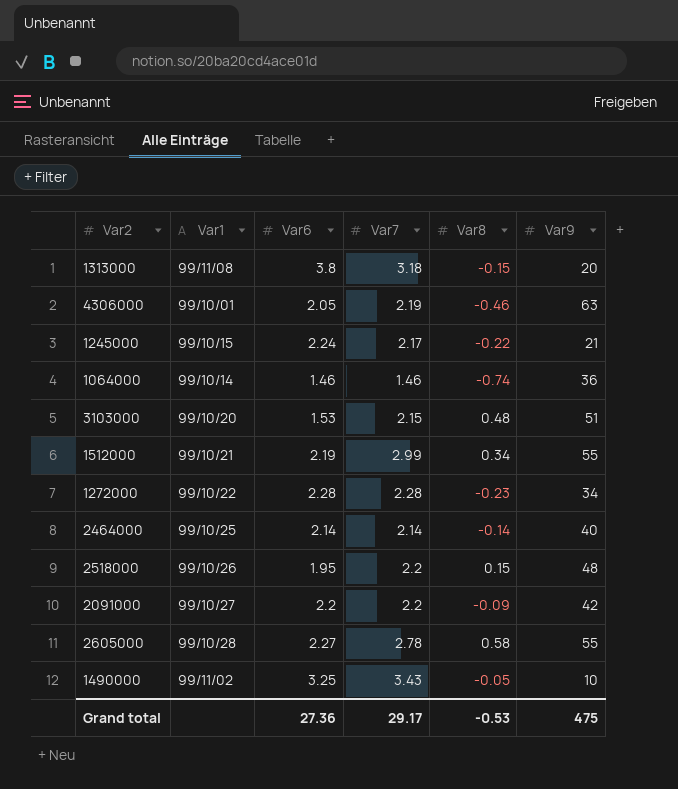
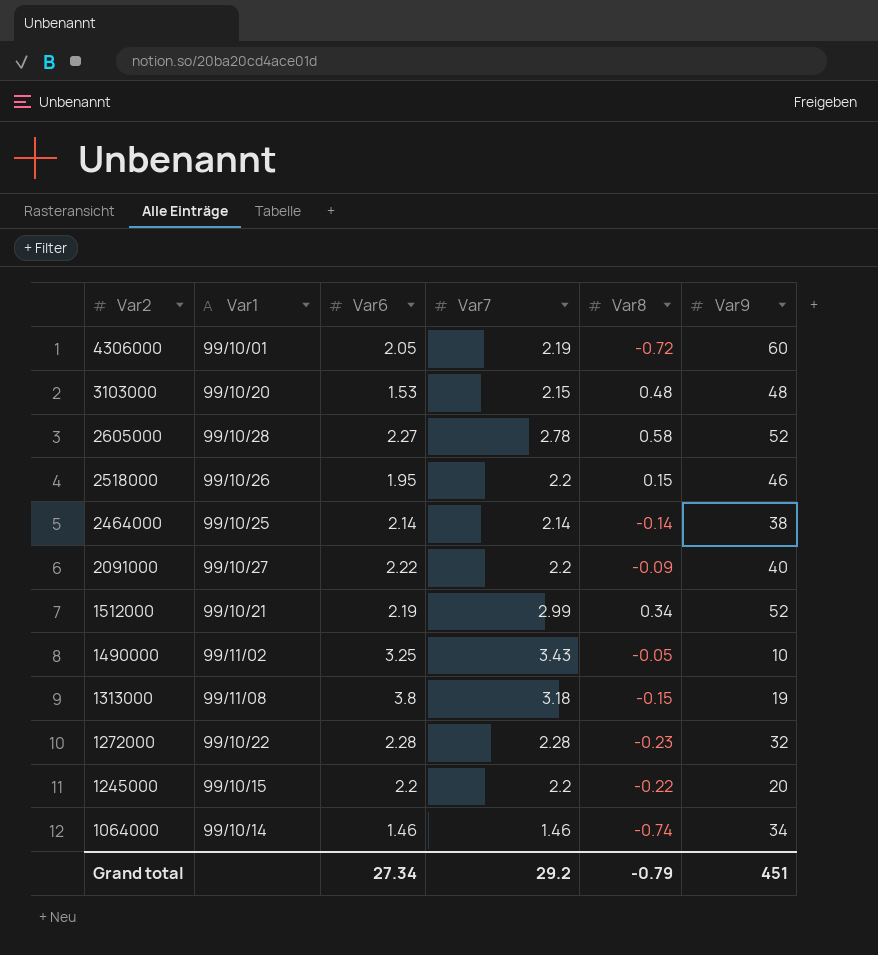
row order: none -> Var2 descending
4306000 | Var8: -0.46 -> -0.72
4306000 | Var9: 63 -> 60
3103000 | Var9: 51 -> 48
2605000 | Var9: 55 -> 52
2518000 | Var9: 48 -> 46
2464000 | Var9: 40 -> 38
2091000 | Var6: 2.2 -> 2.22
2091000 | Var9: 42 -> 40
1512000 | Var9: 55 -> 52
1313000 | Var9: 20 -> 19
1272000 | Var9: 34 -> 32
1245000 | Var6: 2.24 -> 2.2
1245000 | Var7: 2.17 -> 2.2
1245000 | Var9: 21 -> 20
1064000 | Var9: 36 -> 34
Grand total | Var6: 27.36 -> 27.34
Grand total | Var7: 29.17 -> 29.2
Grand total | Var8: -0.53 -> -0.79
Grand total | Var9: 475 -> 451

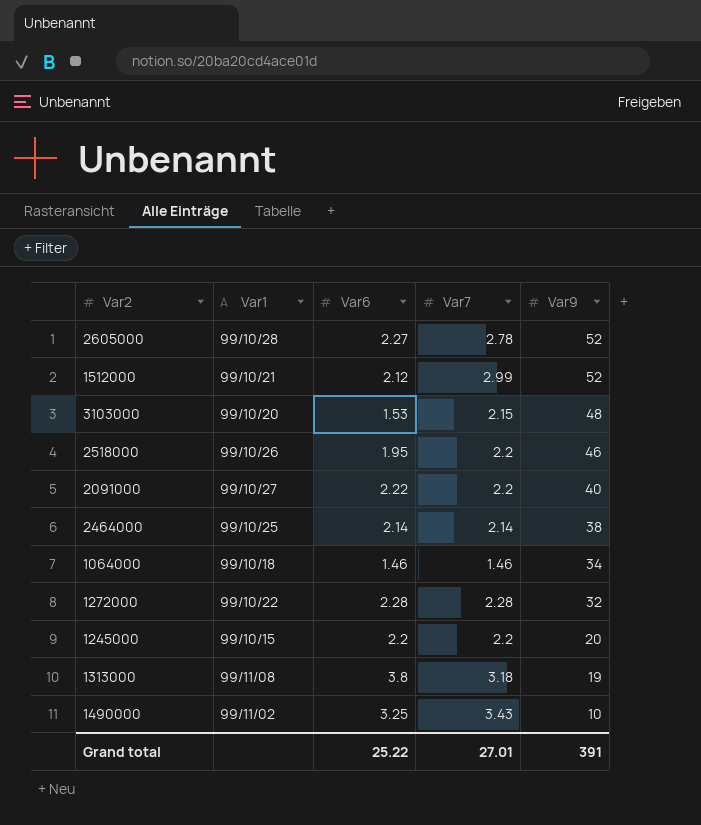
row order: Var2 descending -> Var9 descending
column Var8 | position: 5 -> none
row 4306000: 99/10/01 | 2.05 | 2.19 | -0.72 | 60 -> none
1512000 | Var6: 2.19 -> 2.12
1064000 | Var1: 99/10/14 -> 99/10/18
Grand total | Var6: 27.34 -> 25.22
Grand total | Var7: 29.2 -> 27.01
Grand total | Var9: 451 -> 391

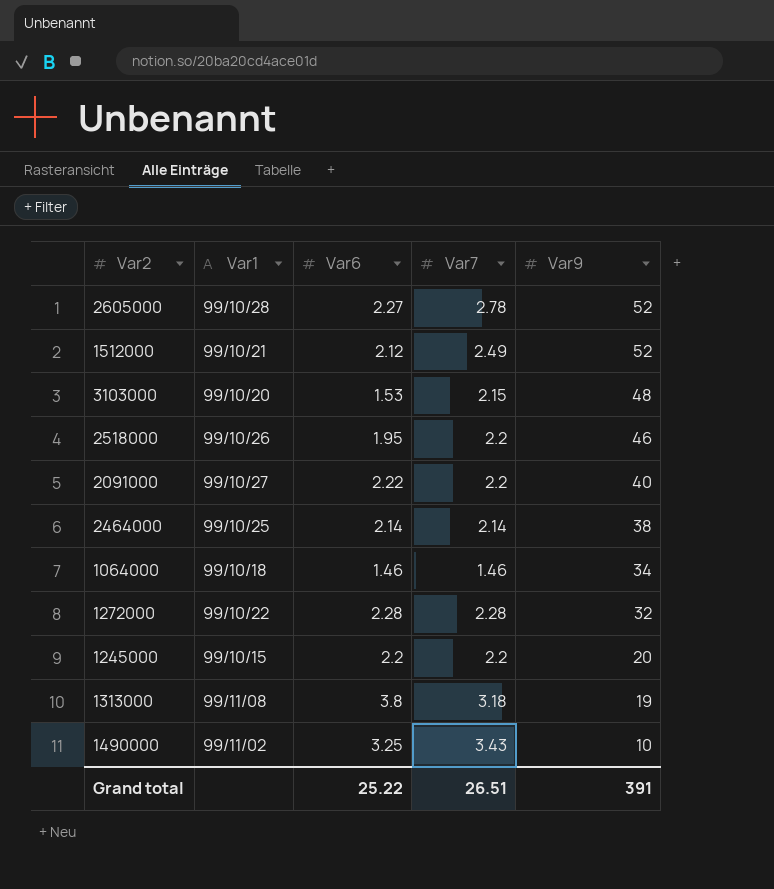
1512000 | Var7: 2.99 -> 2.49
Grand total | Var7: 27.01 -> 26.51

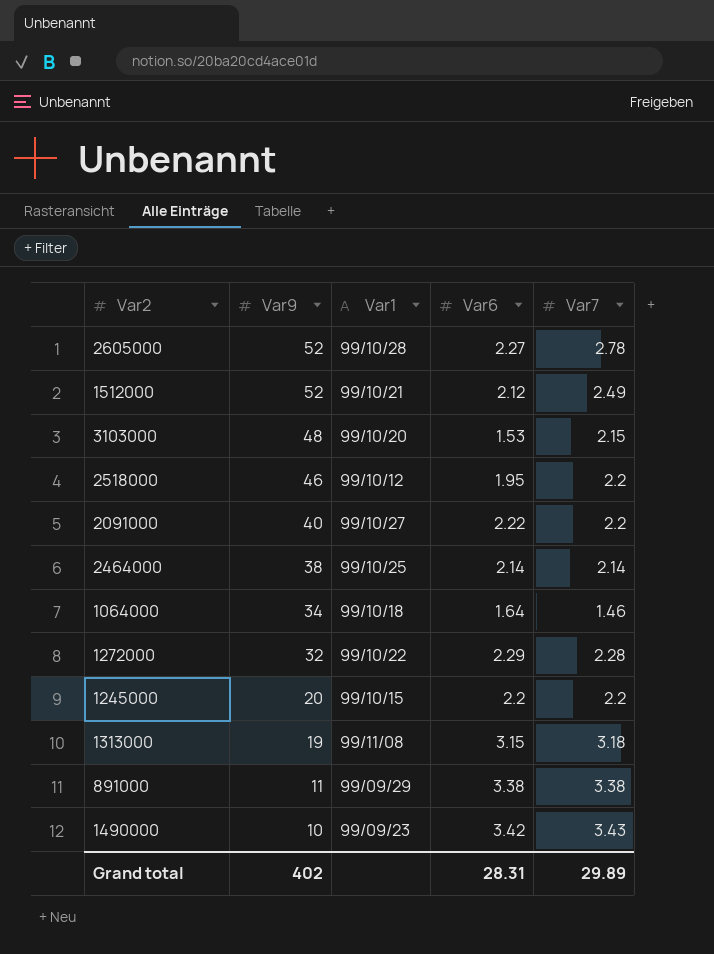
column Var9 | position: 5 -> 2
2518000 | Var1: 99/10/26 -> 99/10/12
1064000 | Var6: 1.46 -> 1.64
1272000 | Var6: 2.28 -> 2.29
1313000 | Var6: 3.8 -> 3.15
row 891000: none -> 11 | 99/09/29 | 3.38 | 3.38
1490000 | Var1: 99/11/02 -> 99/09/23
1490000 | Var6: 3.25 -> 3.42
Grand total | Var9: 391 -> 402
Grand total | Var6: 25.22 -> 28.31
Grand total | Var7: 26.51 -> 29.89

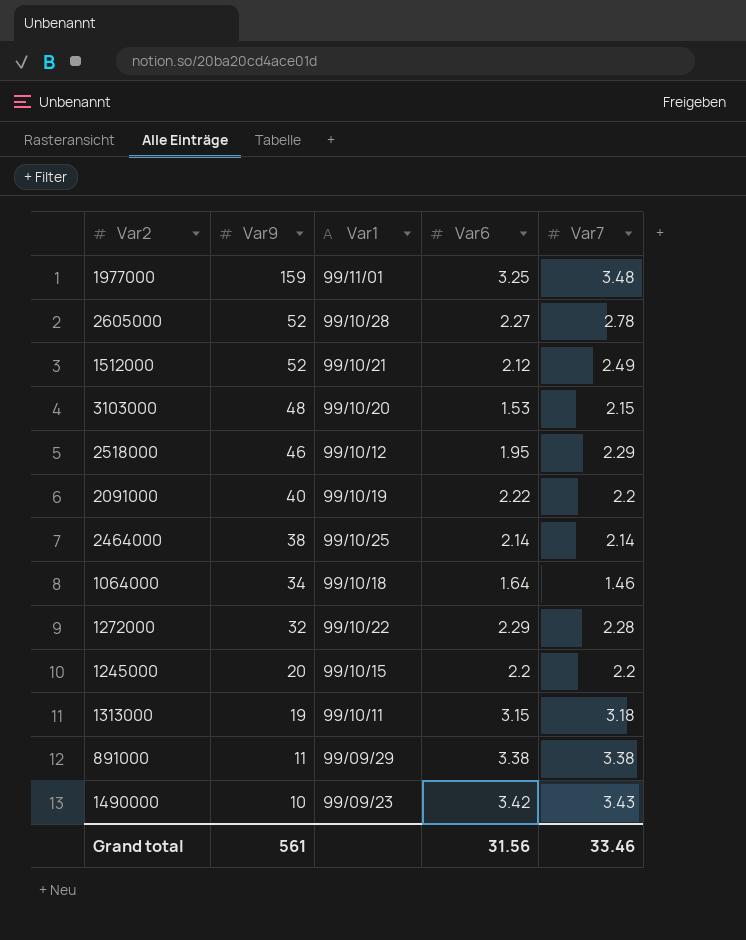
row 1977000: none -> 159 | 99/11/01 | 3.25 | 3.48
2518000 | Var7: 2.2 -> 2.29
2091000 | Var1: 99/10/27 -> 99/10/19
1313000 | Var1: 99/11/08 -> 99/10/11
Grand total | Var9: 402 -> 561
Grand total | Var6: 28.31 -> 31.56
Grand total | Var7: 29.89 -> 33.46

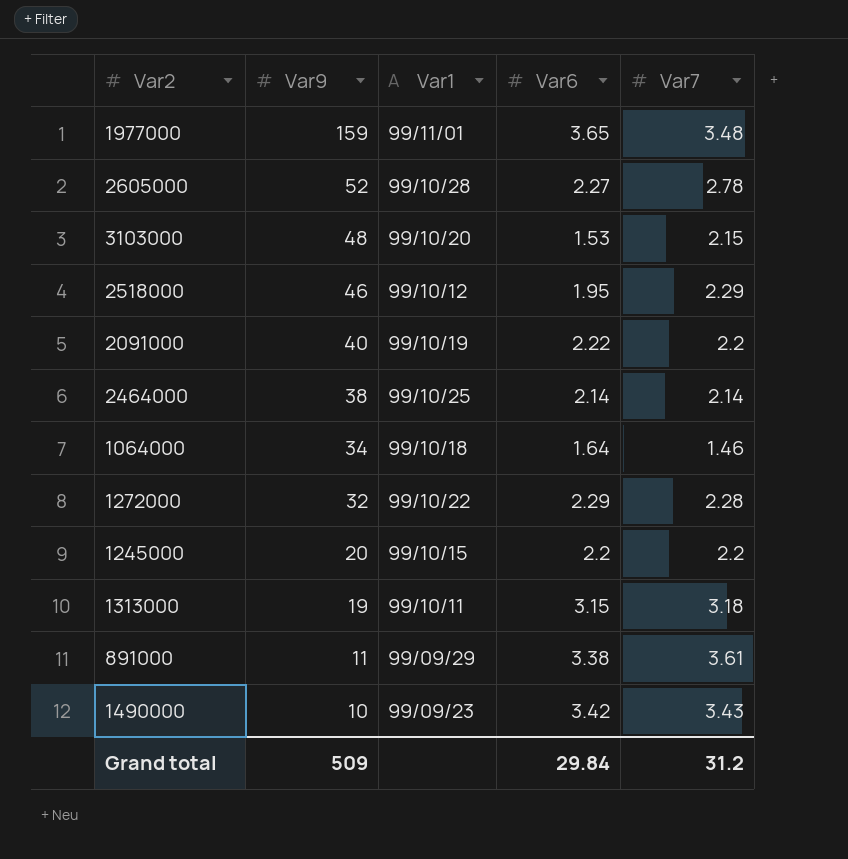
row 1512000: 52 | 99/10/21 | 2.12 | 2.49 -> none
1977000 | Var6: 3.25 -> 3.65
891000 | Var7: 3.38 -> 3.61
Grand total | Var9: 561 -> 509
Grand total | Var6: 31.56 -> 29.84
Grand total | Var7: 33.46 -> 31.2

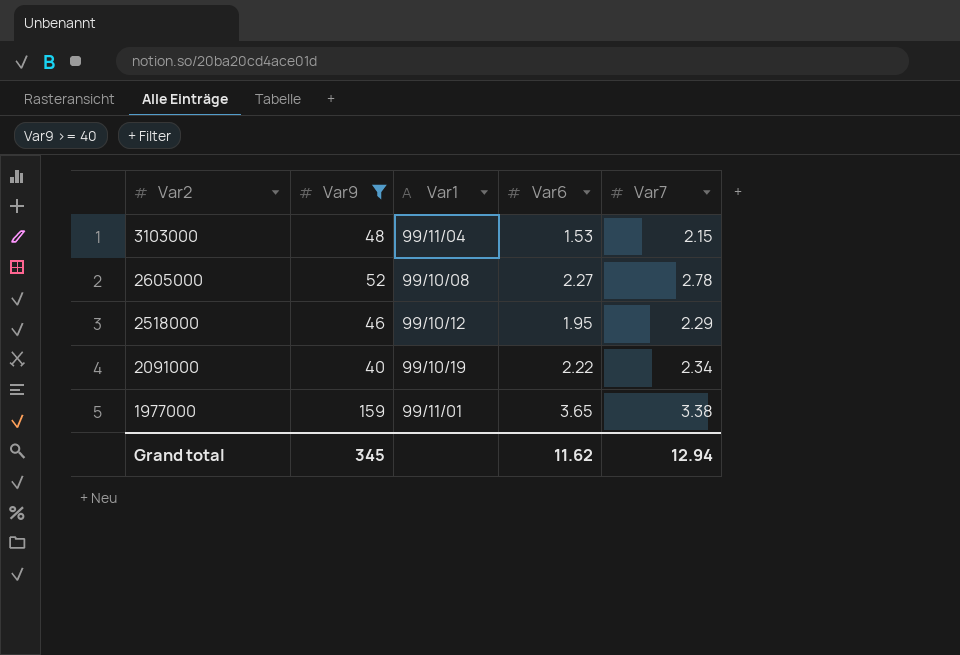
filter: none -> Var9 >= 40
row order: Var9 descending -> Var2 descending
3103000 | Var1: 99/10/20 -> 99/11/04
2605000 | Var1: 99/10/28 -> 99/10/08
2091000 | Var7: 2.2 -> 2.34
1977000 | Var7: 3.48 -> 3.38
Grand total | Var9: 509 -> 345
Grand total | Var6: 29.84 -> 11.62
Grand total | Var7: 31.2 -> 12.94

